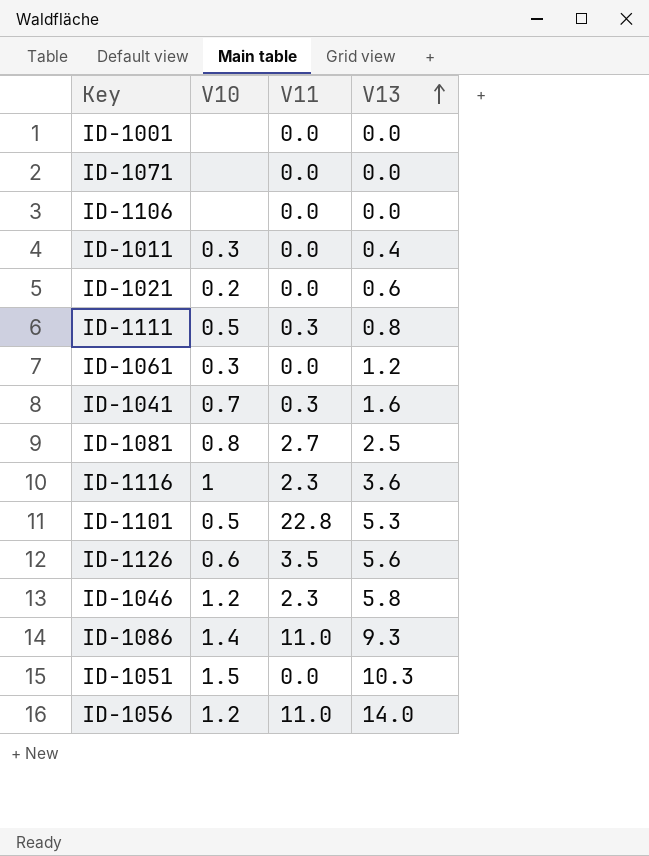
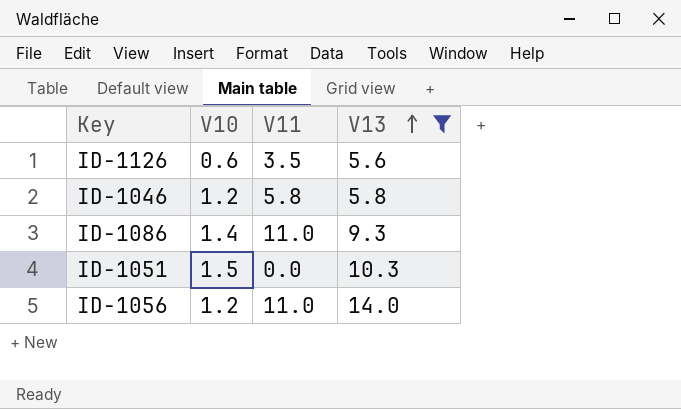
filter: none -> V13 >= 5.6
ID-1046 | V11: 2.3 -> 5.8

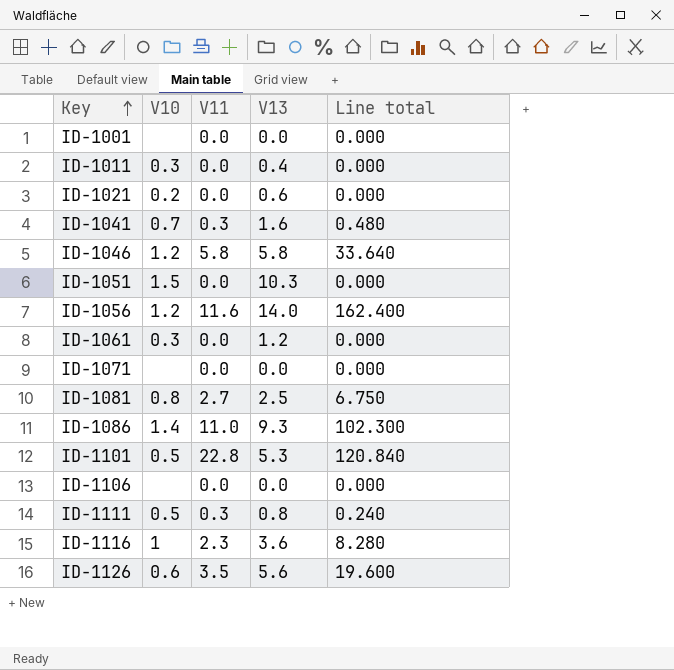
filter: V13 >= 5.6 -> none
row order: V13 ascending -> Key ascending
column Line total | formula: none -> [V11] * [V13]
ID-1056 | V11: 11.0 -> 11.6

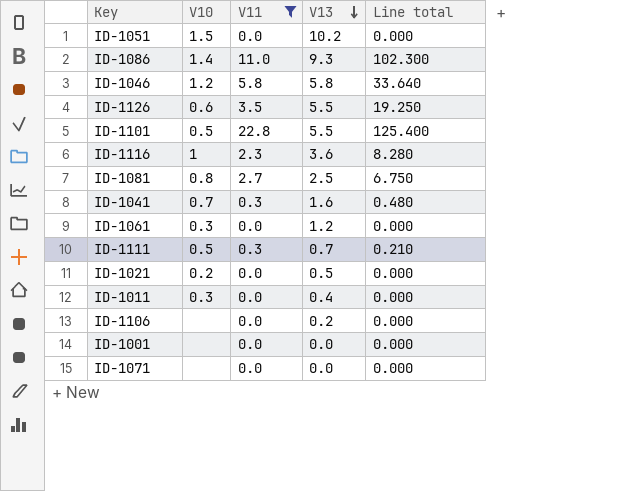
filter: none -> V11 != 11.6
row order: Key ascending -> V13 descending
ID-1051 | V13: 10.3 -> 10.2
ID-1126 | V13: 5.6 -> 5.5
ID-1126 | Line total: 19.600 -> 19.250
ID-1101 | V13: 5.3 -> 5.5
ID-1101 | Line total: 120.840 -> 125.400
ID-1111 | V13: 0.8 -> 0.7
ID-1111 | Line total: 0.240 -> 0.210
ID-1021 | V13: 0.6 -> 0.5
ID-1106 | V13: 0.0 -> 0.2

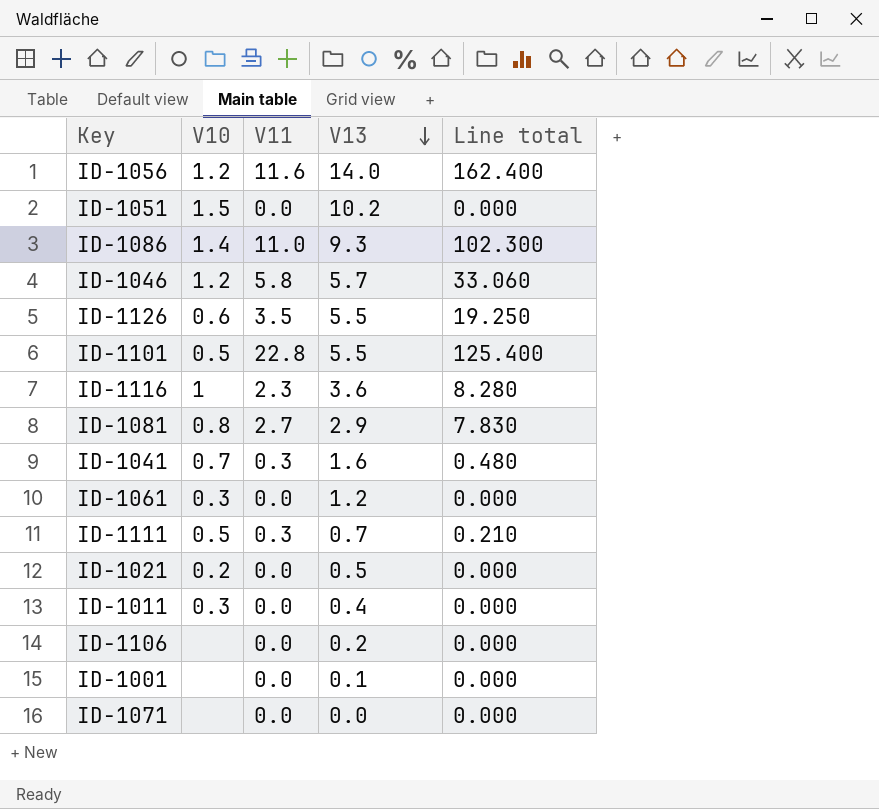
filter: V11 != 11.6 -> none
ID-1046 | V13: 5.8 -> 5.7
ID-1046 | Line total: 33.640 -> 33.060
ID-1081 | V13: 2.5 -> 2.9
ID-1081 | Line total: 6.750 -> 7.830
ID-1001 | V13: 0.0 -> 0.1

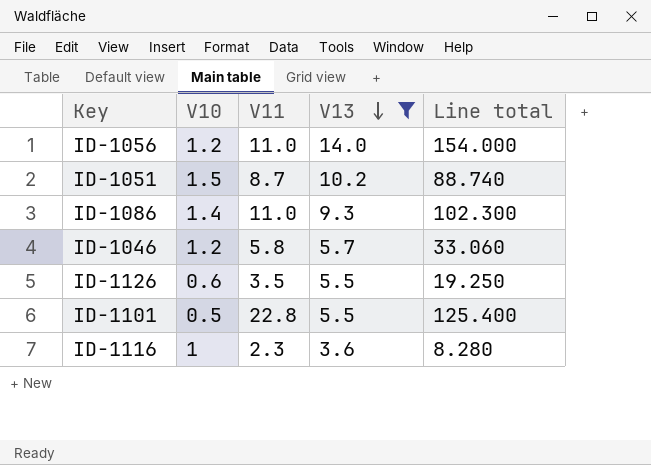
filter: none -> V13 >= 3.6
ID-1056 | V11: 11.6 -> 11.0
ID-1056 | Line total: 162.400 -> 154.000
ID-1051 | V11: 0.0 -> 8.7
ID-1051 | Line total: 0.000 -> 88.740

